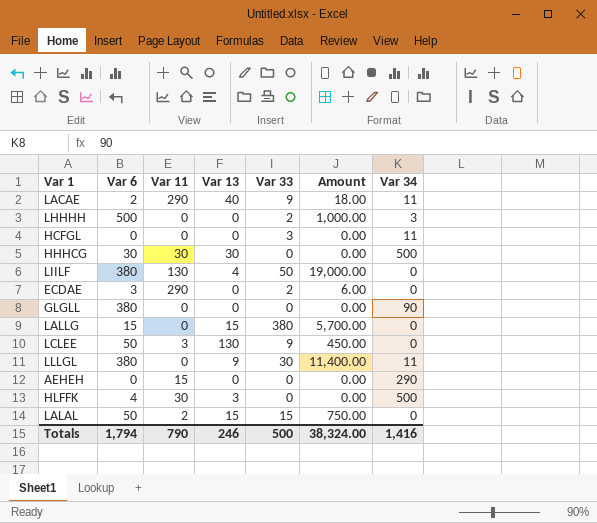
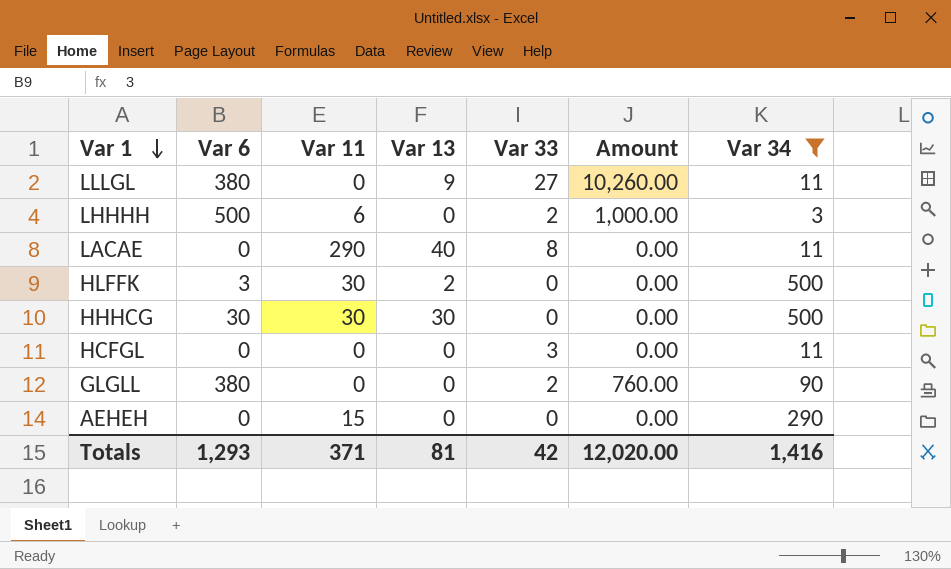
filter: none -> Var 34 != 0
row order: none -> Var 1 descending
LLLGL | Var 33: 30 -> 27
LLLGL | Amount: 11,400.00 -> 10,260.00
LHHHH | Var 11: 0 -> 6
LACAE | Var 6: 2 -> 0
LACAE | Var 33: 9 -> 8
LACAE | Amount: 18.00 -> 0.00
HLFFK | Var 6: 4 -> 3
HLFFK | Var 13: 3 -> 2
GLGLL | Var 33: 0 -> 2
GLGLL | Amount: 0.00 -> 760.00
Totals | Var 6: 1,794 -> 1,293
Totals | Var 11: 790 -> 371
Totals | Var 13: 246 -> 81
Totals | Var 33: 500 -> 42
Totals | Amount: 38,324.00 -> 12,020.00

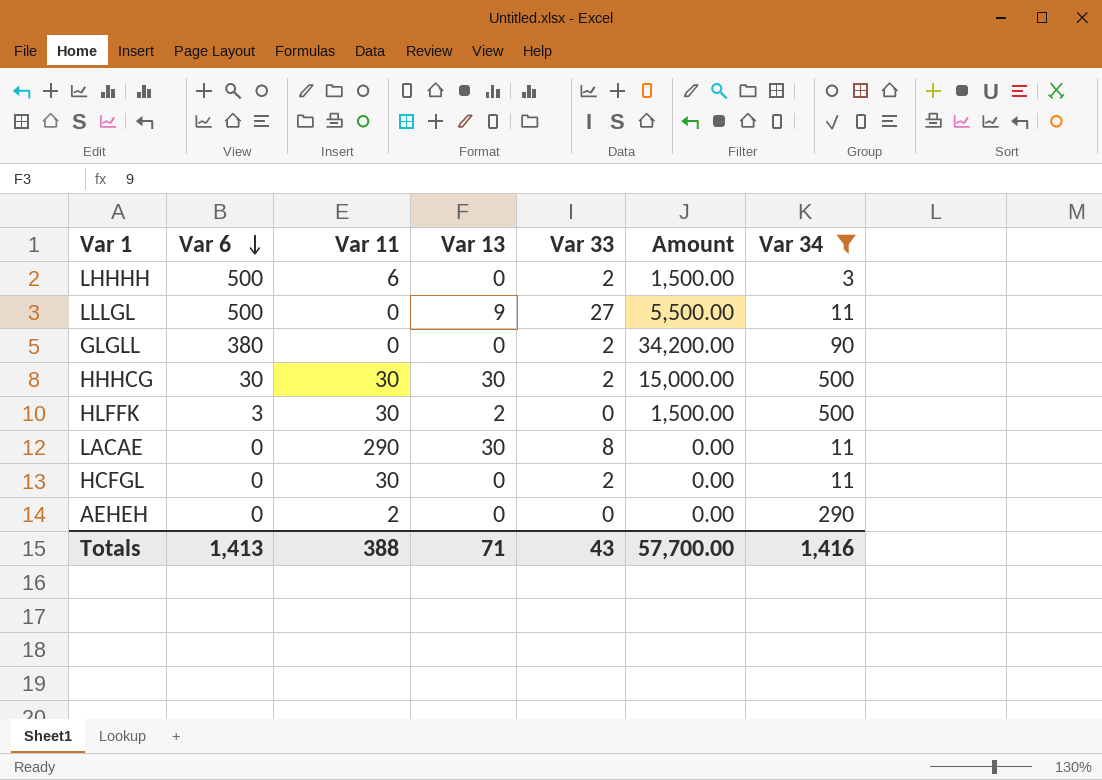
row order: Var 1 descending -> Var 6 descending
column Amount | formula: [Var 6] * [Var 33] -> [Var 6] * [Var 34]
LLLGL | Var 6: 380 -> 500
HHHCG | Var 33: 0 -> 2
LACAE | Var 13: 40 -> 30
HCFGL | Var 11: 0 -> 30
HCFGL | Var 33: 3 -> 2
AEHEH | Var 11: 15 -> 2
Totals | Var 6: 1,293 -> 1,413
Totals | Var 11: 371 -> 388
Totals | Var 13: 81 -> 71
Totals | Var 33: 42 -> 43
Totals | Amount: 12,020.00 -> 57,700.00

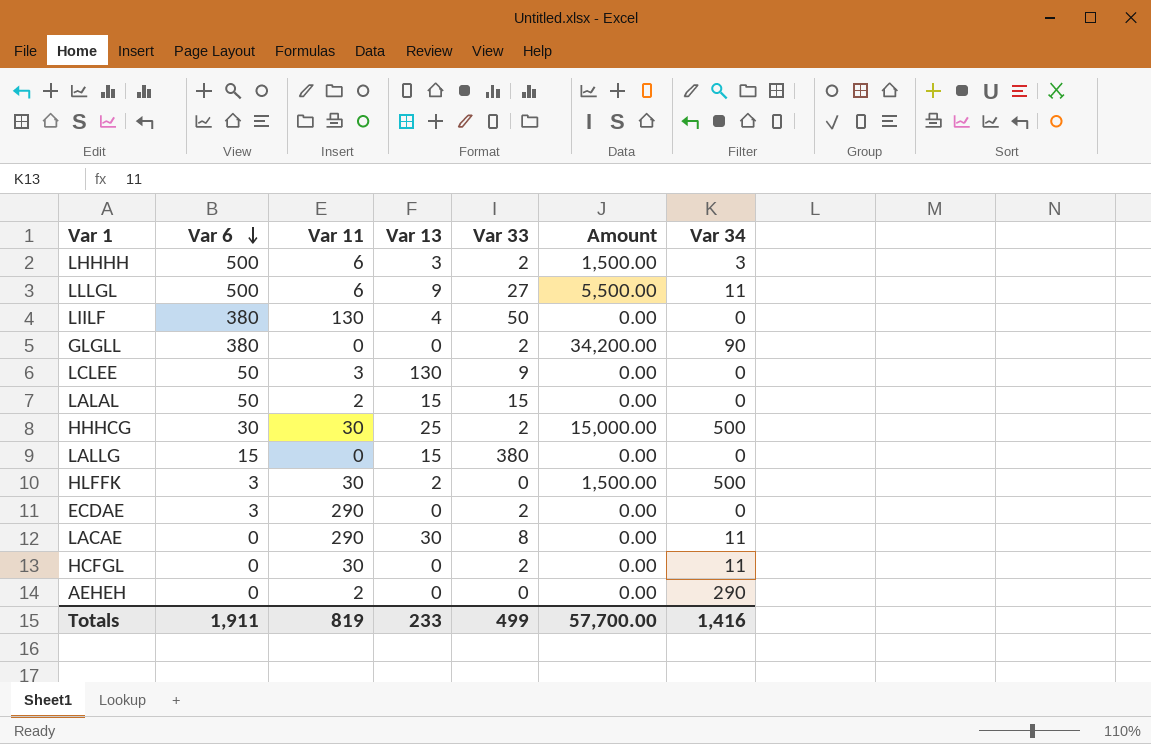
filter: Var 34 != 0 -> none
LHHHH | Var 13: 0 -> 3
LLLGL | Var 11: 0 -> 6
HHHCG | Var 13: 30 -> 25
Totals | Var 6: 1,413 -> 1,911
Totals | Var 11: 388 -> 819
Totals | Var 13: 71 -> 233
Totals | Var 33: 43 -> 499

